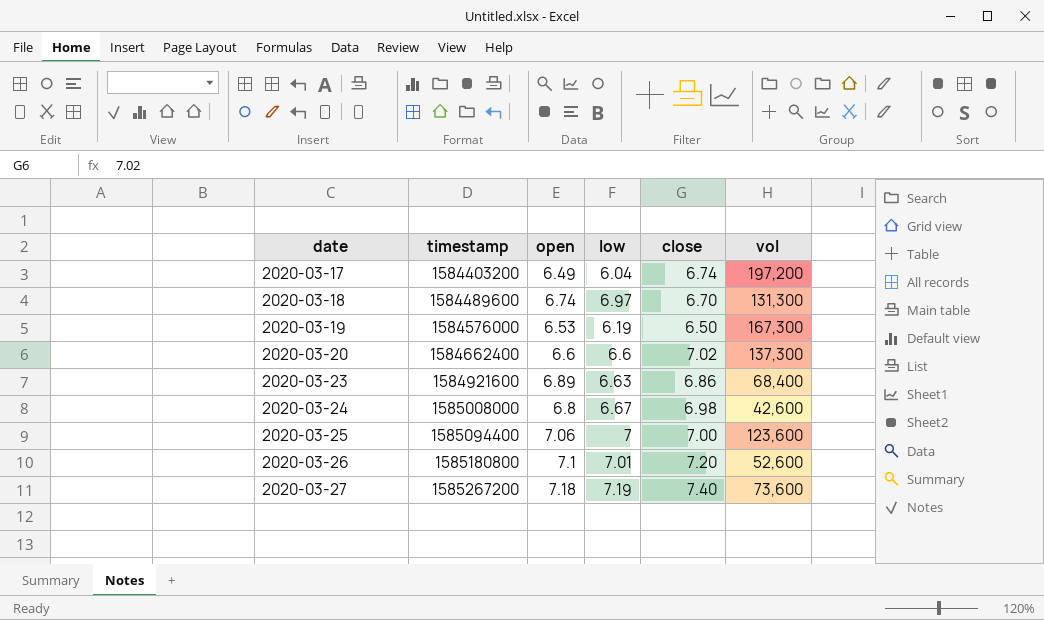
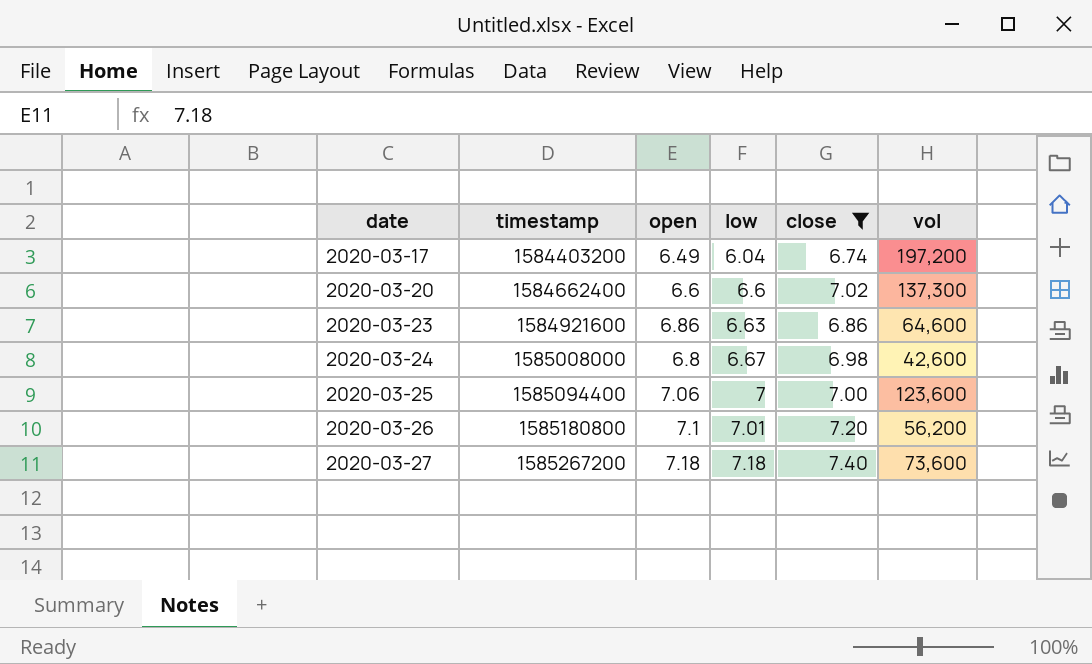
filter: none -> close >= 6.74
2020-03-23 | open: 6.89 -> 6.86
2020-03-23 | vol: 68,400 -> 64,600
2020-03-26 | vol: 52,600 -> 56,200
2020-03-27 | low: 7.19 -> 7.18

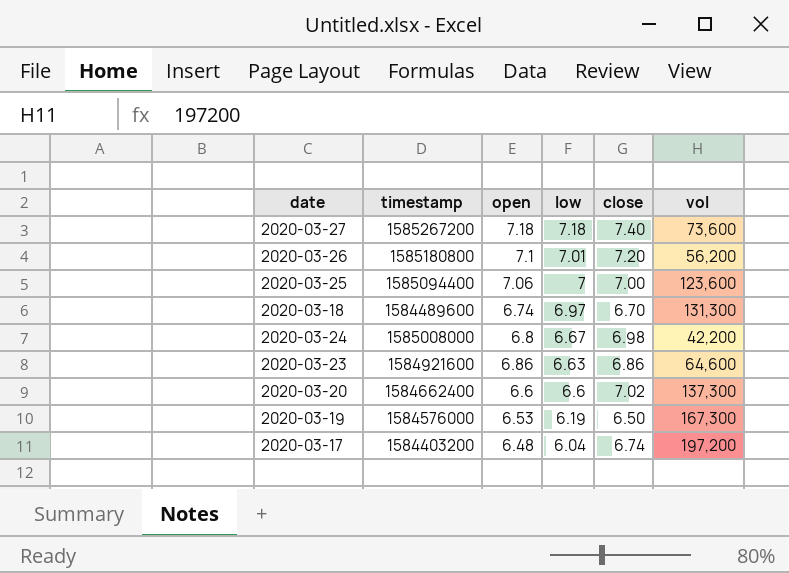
filter: close >= 6.74 -> none
row order: date ascending -> low descending
2020-03-24 | vol: 42,600 -> 42,200
2020-03-17 | open: 6.49 -> 6.48

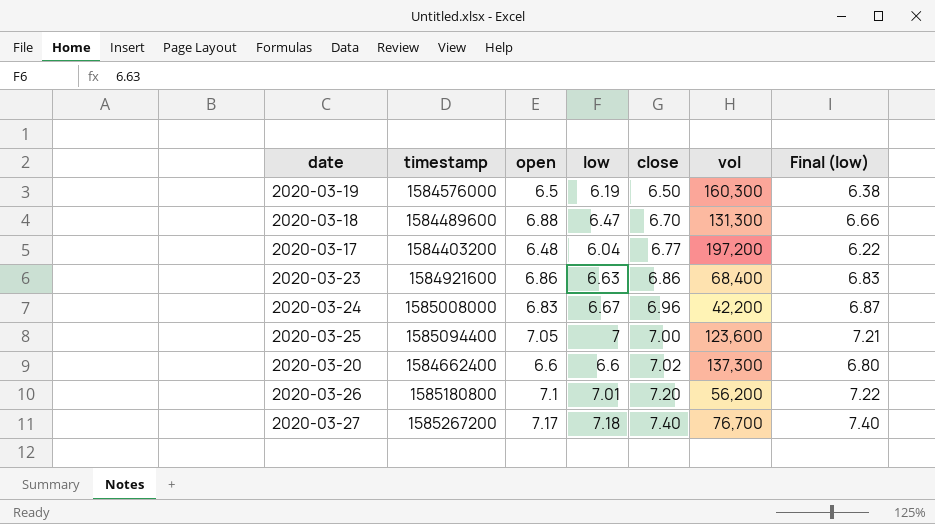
row order: low descending -> close ascending
column Final (low) | formula: none -> [low] * 1.03
2020-03-19 | open: 6.53 -> 6.5
2020-03-19 | vol: 167,300 -> 160,300
2020-03-18 | open: 6.74 -> 6.88
2020-03-18 | low: 6.97 -> 6.47
2020-03-17 | close: 6.74 -> 6.77
2020-03-23 | vol: 64,600 -> 68,400
2020-03-24 | open: 6.8 -> 6.83
2020-03-24 | close: 6.98 -> 6.96
2020-03-25 | open: 7.06 -> 7.05
2020-03-27 | open: 7.18 -> 7.17
2020-03-27 | vol: 73,600 -> 76,700

